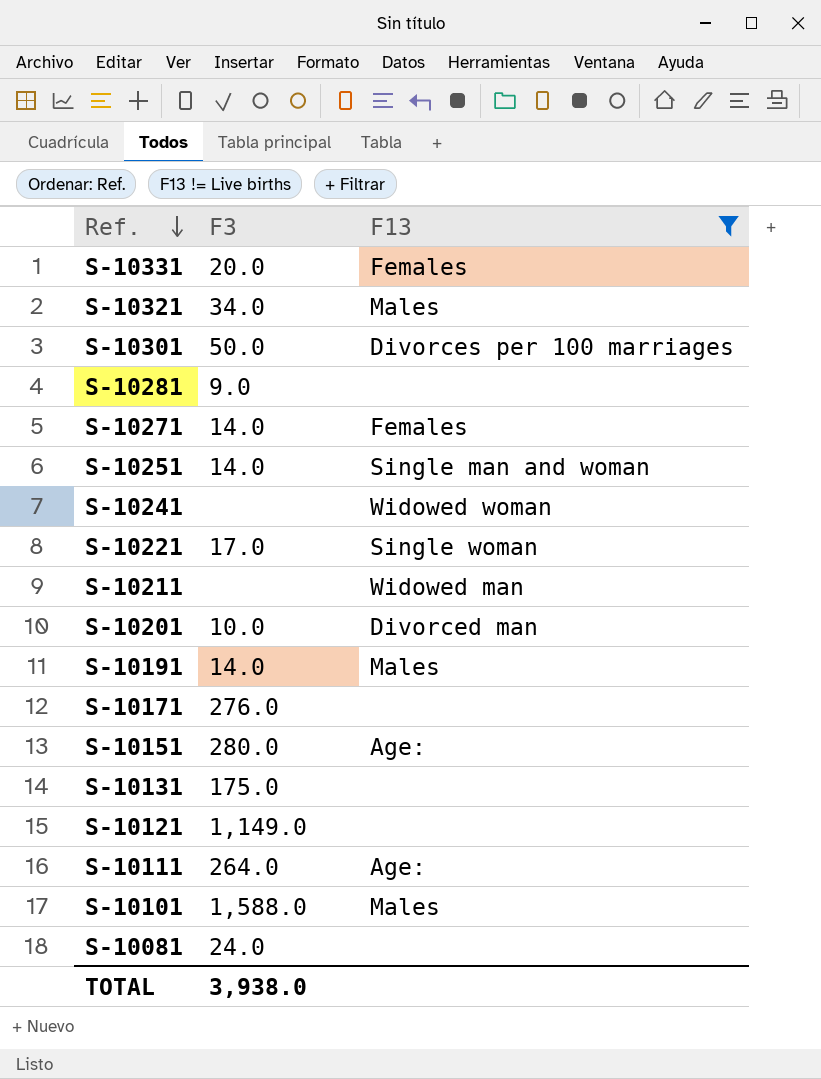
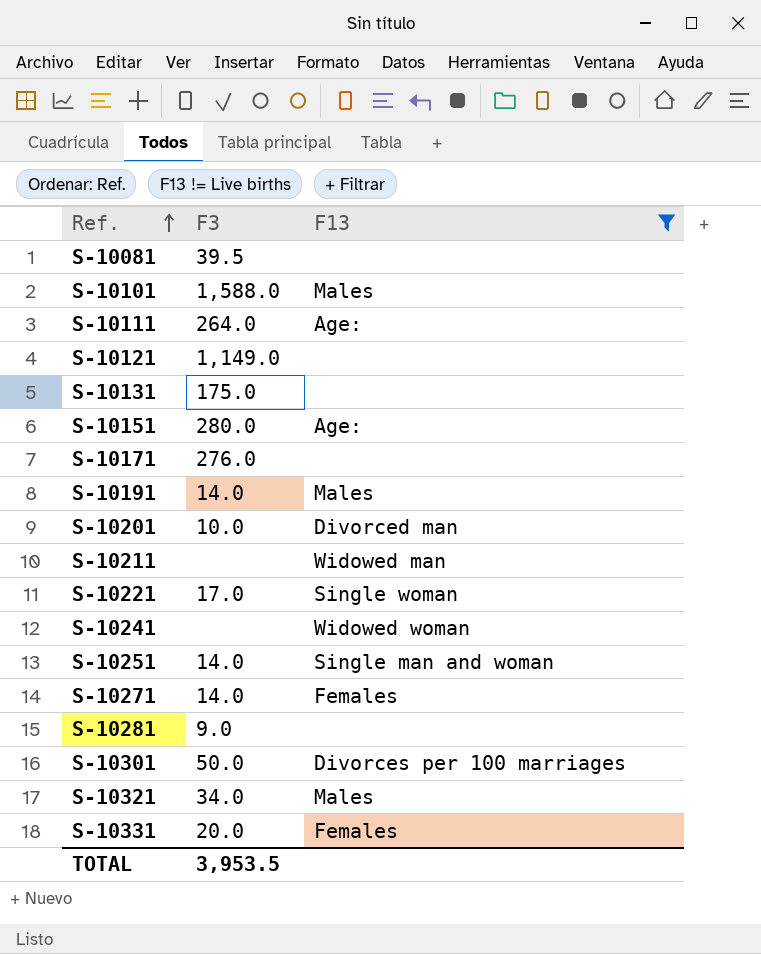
row order: Ref. descending -> Ref. ascending
S-10081 | F3: 24.0 -> 39.5
TOTAL | F3: 3,938.0 -> 3,953.5

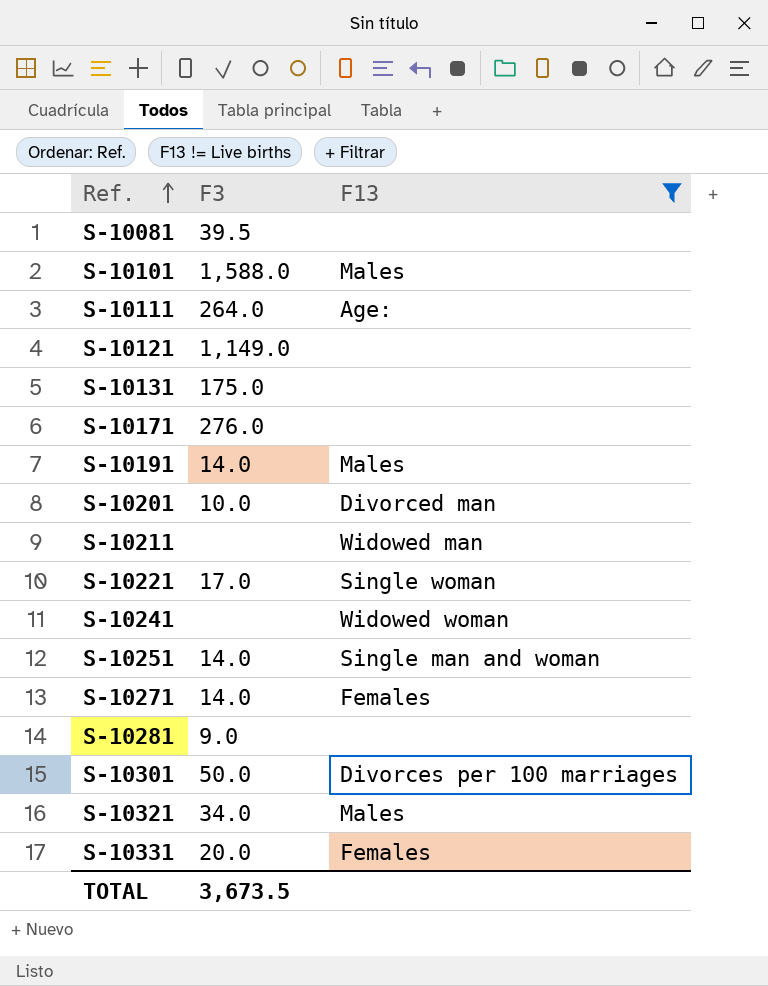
row S-10151: 280.0 | Age: -> none
TOTAL | F3: 3,953.5 -> 3,673.5

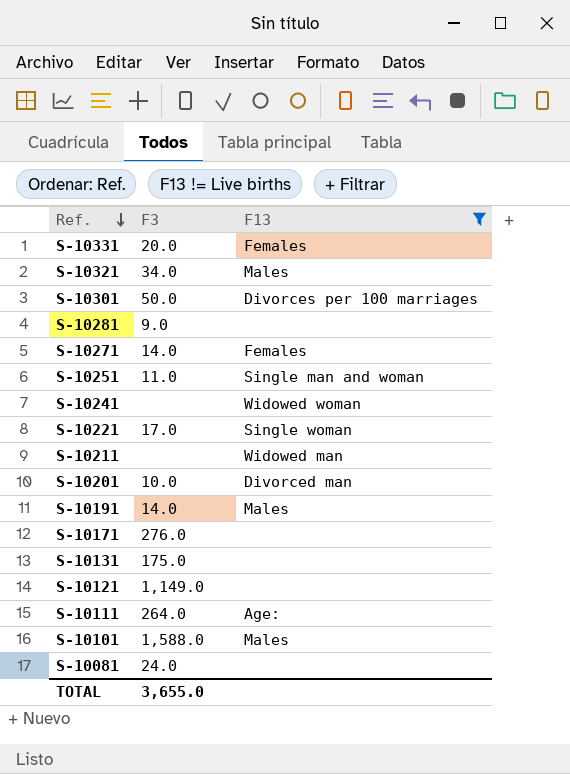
row order: Ref. ascending -> Ref. descending
S-10251 | F3: 14.0 -> 11.0
S-10081 | F3: 39.5 -> 24.0
TOTAL | F3: 3,673.5 -> 3,655.0

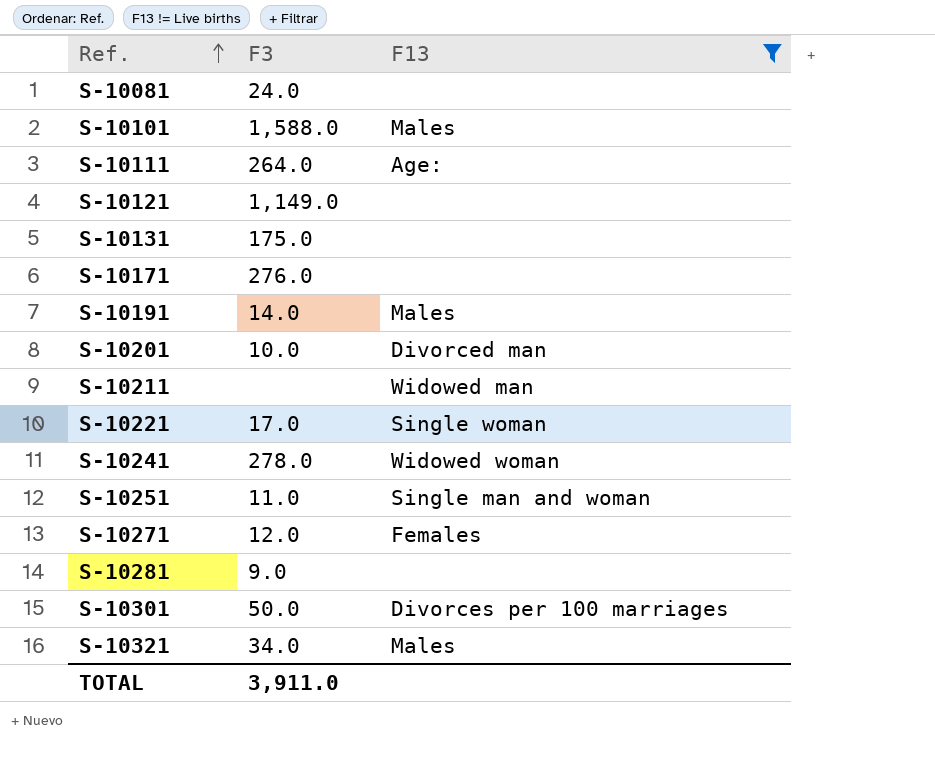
row order: Ref. descending -> Ref. ascending
row S-10331: 20.0 | Females -> none
S-10241 | F3: none -> 278.0
S-10271 | F3: 14.0 -> 12.0
TOTAL | F3: 3,655.0 -> 3,911.0

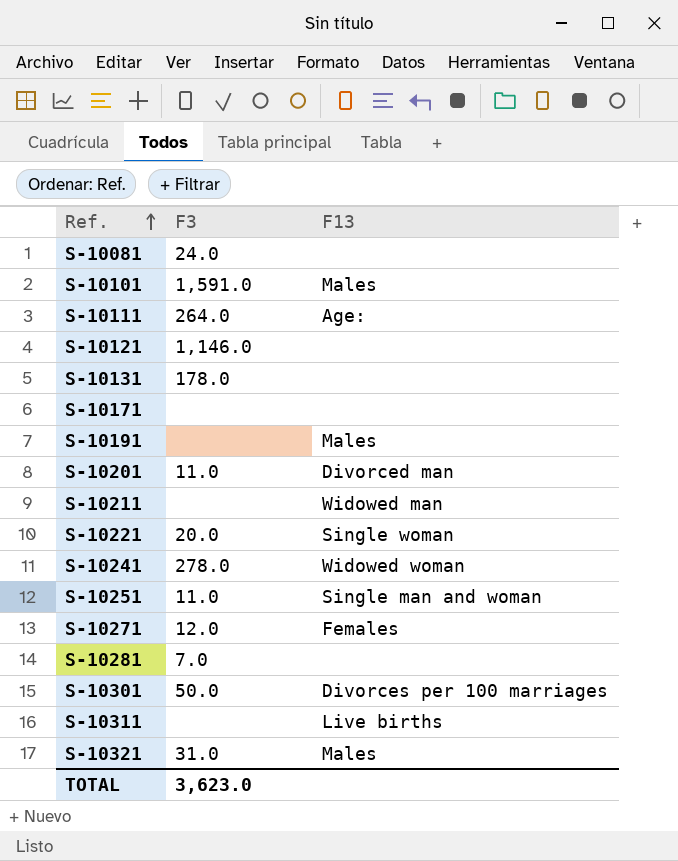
filter: F13 != Live births -> none
S-10101 | F3: 1,588.0 -> 1,591.0
S-10121 | F3: 1,149.0 -> 1,146.0
S-10131 | F3: 175.0 -> 178.0
S-10171 | F3: 276.0 -> none
S-10191 | F3: 14.0 -> none
S-10201 | F3: 10.0 -> 11.0
S-10221 | F3: 17.0 -> 20.0
S-10281 | F3: 9.0 -> 7.0
S-10321 | F3: 34.0 -> 31.0
TOTAL | F3: 3,911.0 -> 3,623.0

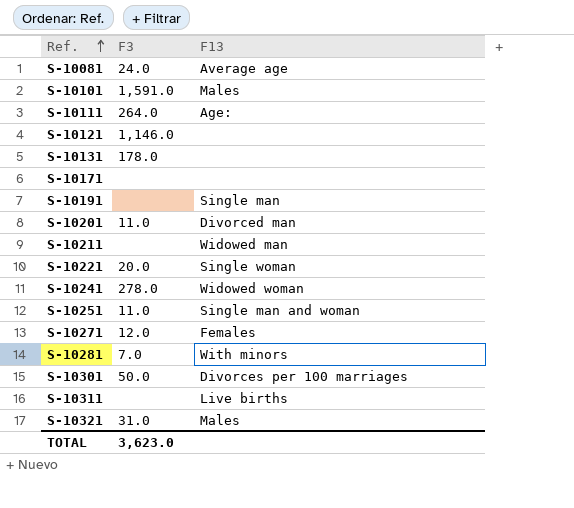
S-10081 | F13: none -> Average age
S-10191 | F13: Males -> Single man
S-10281 | F13: none -> With minors

